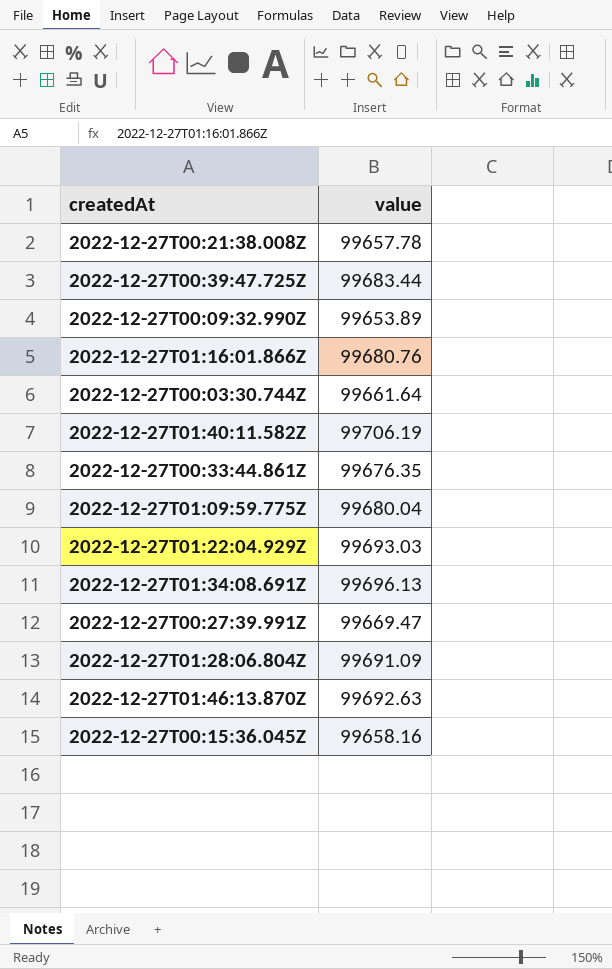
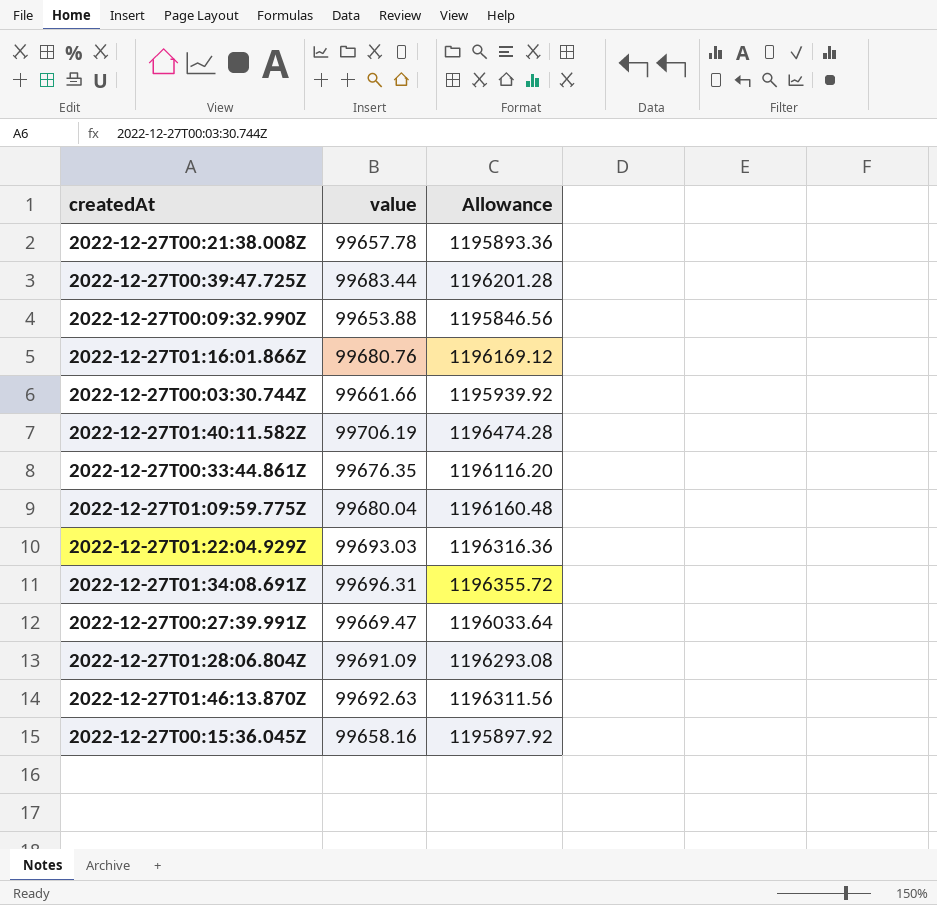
column Allowance | formula: none -> [value] * 12
2022-12-27T00:09:32.990Z | value: 99653.89 -> 99653.88
2022-12-27T00:03:30.744Z | value: 99661.64 -> 99661.66
2022-12-27T01:34:08.691Z | value: 99696.13 -> 99696.31

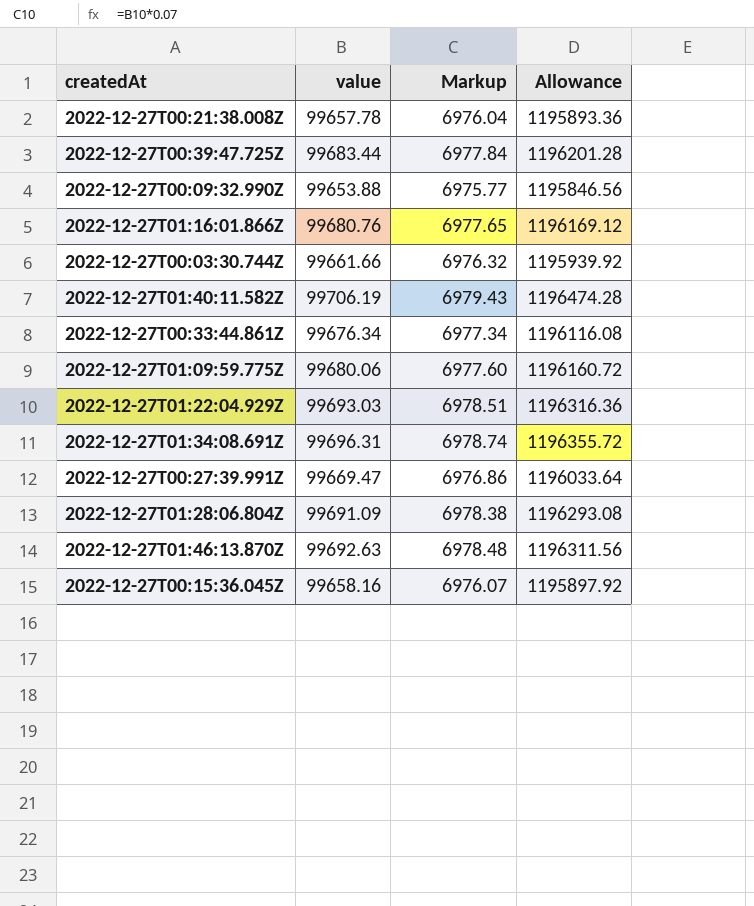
column Markup | formula: none -> [value] * 0.07
2022-12-27T00:33:44.861Z | value: 99676.35 -> 99676.34
2022-12-27T00:33:44.861Z | Allowance: 1196116.20 -> 1196116.08
2022-12-27T01:09:59.775Z | value: 99680.04 -> 99680.06
2022-12-27T01:09:59.775Z | Allowance: 1196160.48 -> 1196160.72

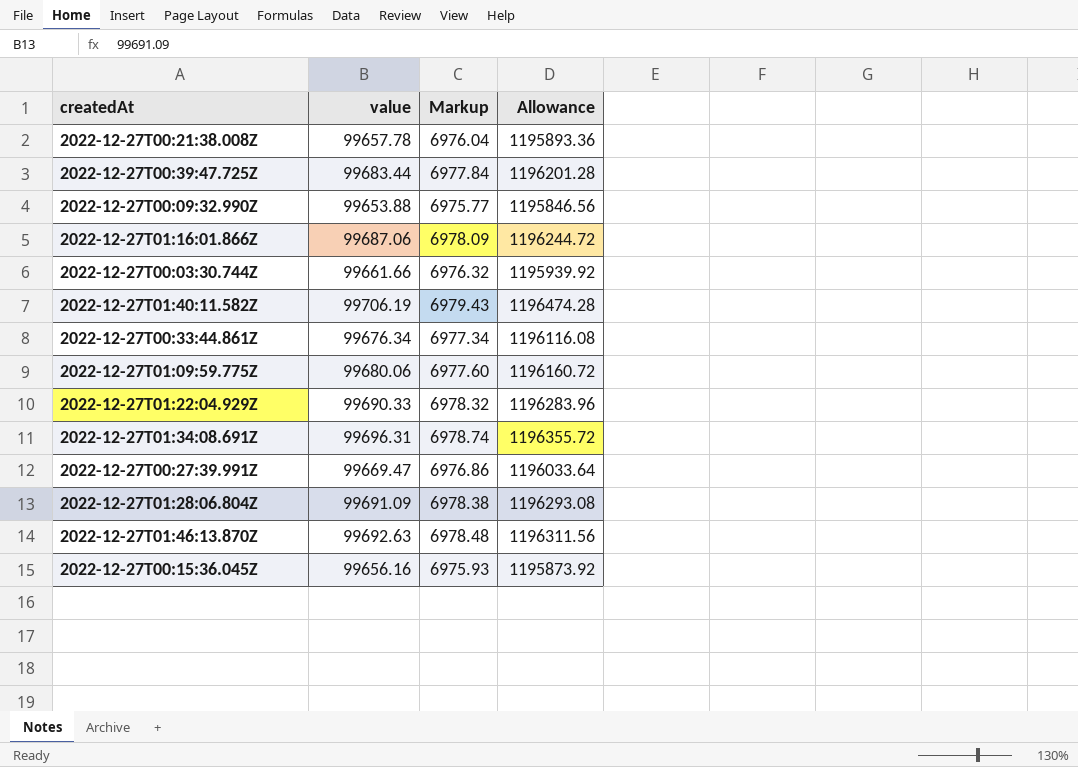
2022-12-27T01:16:01.866Z | value: 99680.76 -> 99687.06
2022-12-27T01:16:01.866Z | Markup: 6977.65 -> 6978.09
2022-12-27T01:16:01.866Z | Allowance: 1196169.12 -> 1196244.72
2022-12-27T01:22:04.929Z | value: 99693.03 -> 99690.33
2022-12-27T01:22:04.929Z | Markup: 6978.51 -> 6978.32
2022-12-27T01:22:04.929Z | Allowance: 1196316.36 -> 1196283.96
2022-12-27T00:15:36.045Z | value: 99658.16 -> 99656.16
2022-12-27T00:15:36.045Z | Markup: 6976.07 -> 6975.93
2022-12-27T00:15:36.045Z | Allowance: 1195897.92 -> 1195873.92

